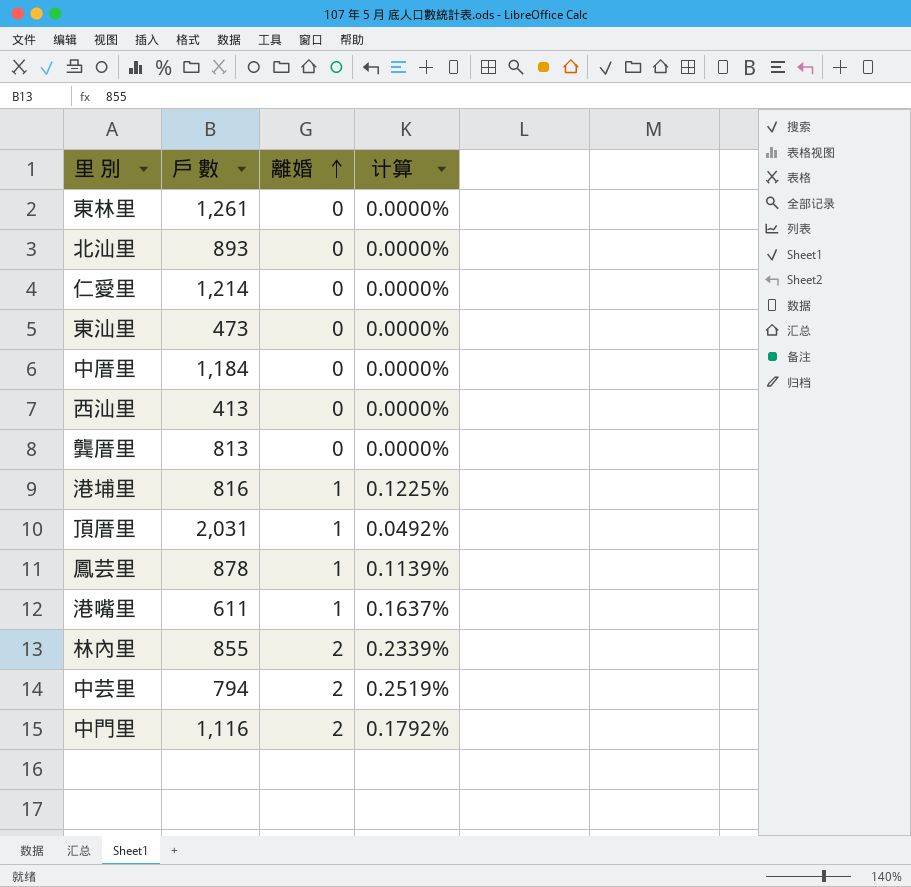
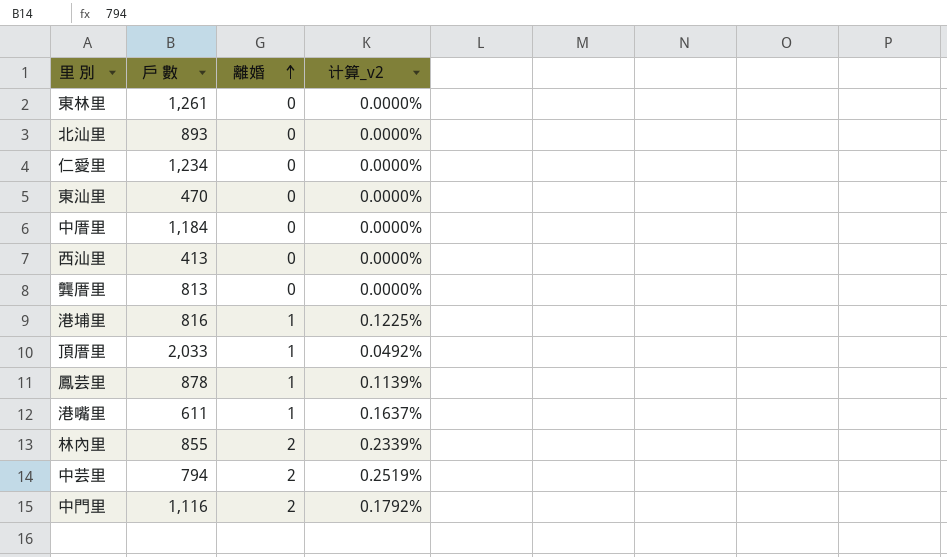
column name: 计算 -> 计算_v2
仁愛里 | 戶 數: 1,214 -> 1,234
東汕里 | 戶 數: 473 -> 470
頂厝里 | 戶 數: 2,031 -> 2,033

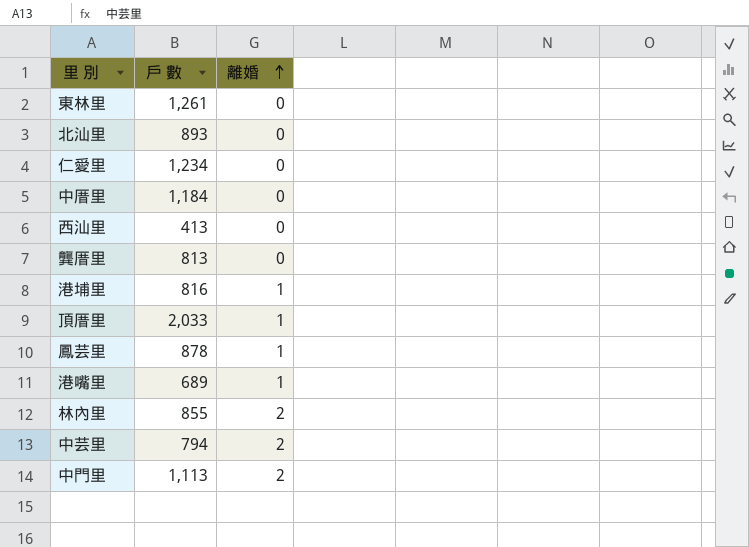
column 计算_v2 | formula: [離婚] / [戶 數] -> none
row 東汕里: 470 | 0 | 0.0000% -> none
港嘴里 | 戶 數: 611 -> 689
中門里 | 戶 數: 1,116 -> 1,113

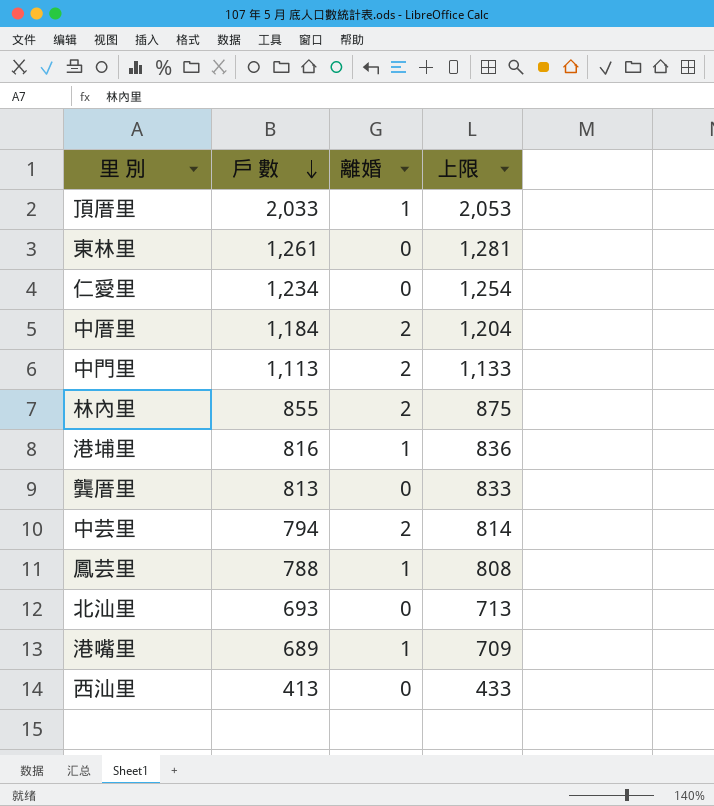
row order: 離婚 ascending -> 戶 數 descending
column 上限 | formula: none -> [戶 數] + 20
中厝里 | 離婚: 0 -> 2
鳳芸里 | 戶 數: 878 -> 788
北汕里 | 戶 數: 893 -> 693

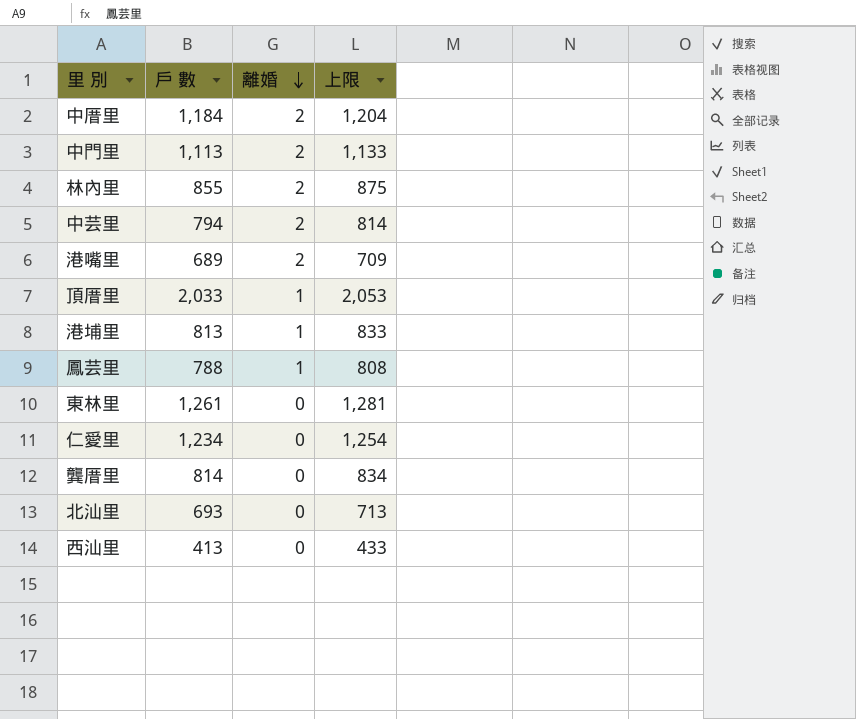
row order: 戶 數 descending -> 離婚 descending
港嘴里 | 離婚: 1 -> 2
港埔里 | 戶 數: 816 -> 813
港埔里 | 上限: 836 -> 833
龔厝里 | 戶 數: 813 -> 814
龔厝里 | 上限: 833 -> 834

